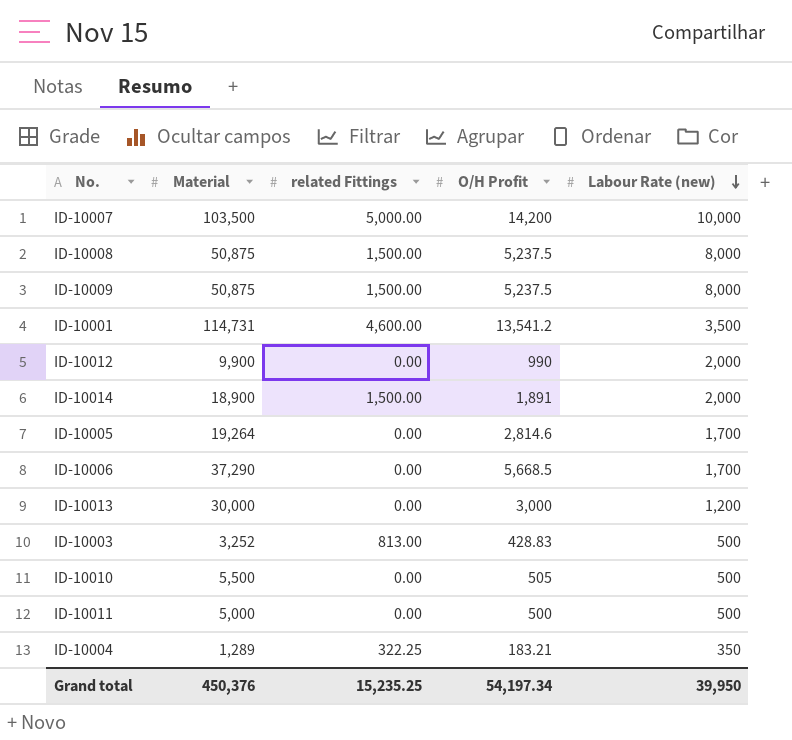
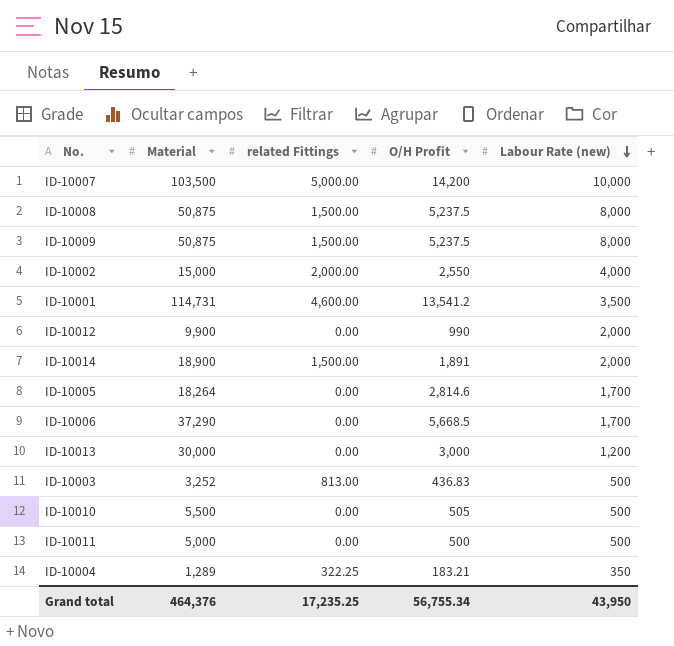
row ID-10002: none -> 15,000 | 2,000.00 | 2,550 | 4,000
ID-10005 | Material: 19,264 -> 18,264
ID-10003 | O/H Profit: 428.83 -> 436.83
Grand total | Material: 450,376 -> 464,376
Grand total | related Fittings: 15,235.25 -> 17,235.25
Grand total | O/H Profit: 54,197.34 -> 56,755.34
Grand total | Labour Rate (new): 39,950 -> 43,950

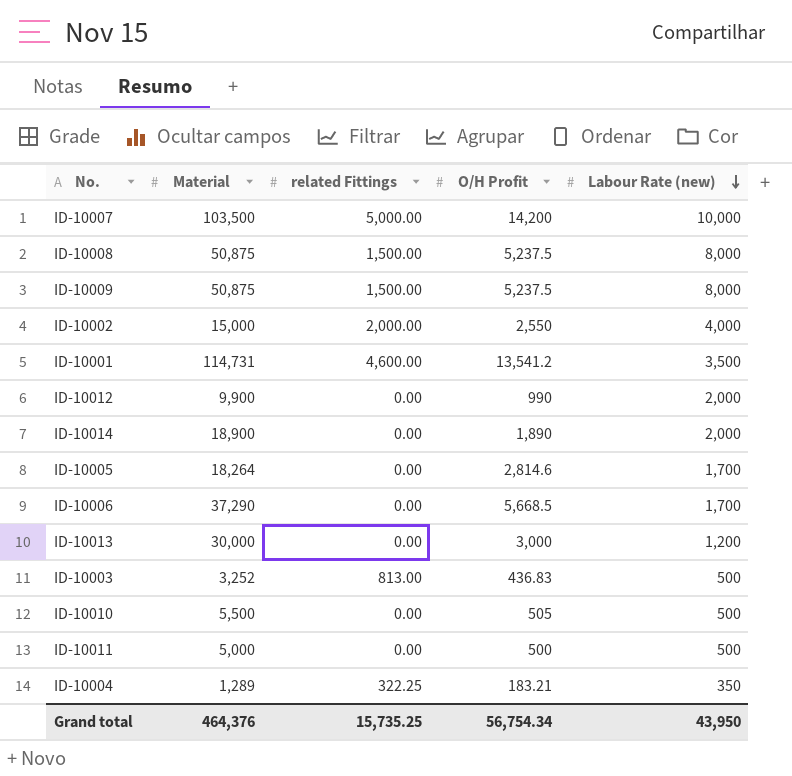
ID-10014 | related Fittings: 1,500.00 -> 0.00
ID-10014 | O/H Profit: 1,891 -> 1,890
Grand total | related Fittings: 17,235.25 -> 15,735.25
Grand total | O/H Profit: 56,755.34 -> 56,754.34

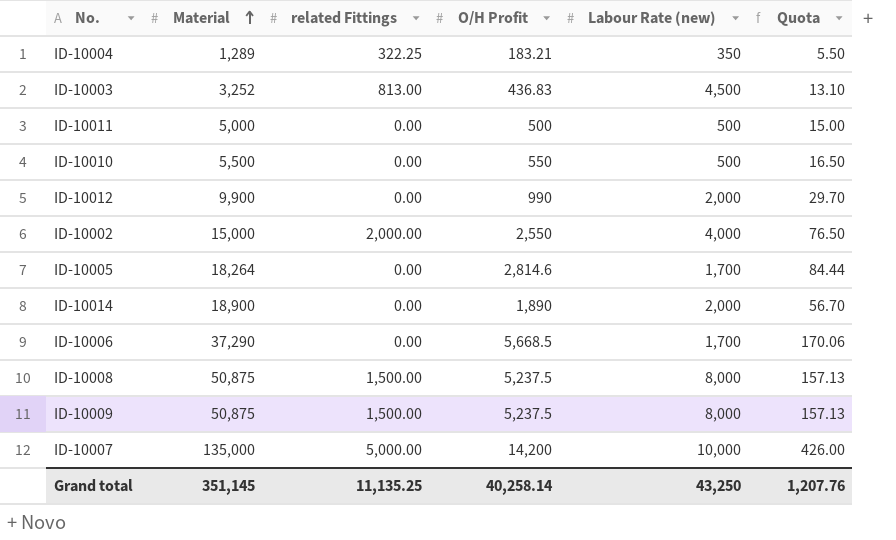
row order: Labour Rate (new) descending -> Material ascending
column Quota | formula: none -> [O/H Profit] * 0.03
row ID-10001: 114,731 | 4,600.00 | 13,541.2 | 3,500 -> none
row ID-10013: 30,000 | 0.00 | 3,000 | 1,200 -> none
ID-10003 | Labour Rate (new): 500 -> 4,500
ID-10010 | O/H Profit: 505 -> 550
ID-10007 | Material: 103,500 -> 135,000
Grand total | Material: 464,376 -> 351,145
Grand total | related Fittings: 15,735.25 -> 11,135.25
Grand total | O/H Profit: 56,754.34 -> 40,258.14
Grand total | Labour Rate (new): 43,950 -> 43,250

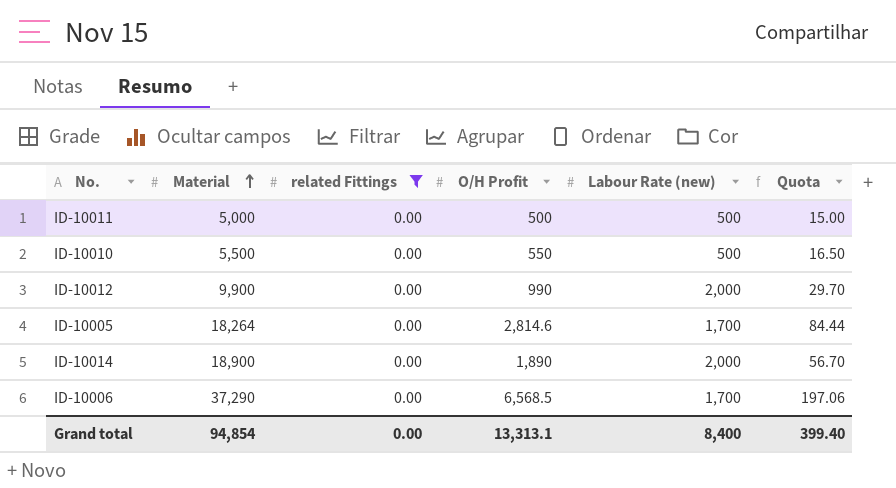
filter: none -> related Fittings = 0.00
ID-10006 | O/H Profit: 5,668.5 -> 6,568.5
ID-10006 | Quota: 170.06 -> 197.06
Grand total | Material: 351,145 -> 94,854
Grand total | related Fittings: 11,135.25 -> 0.00
Grand total | O/H Profit: 40,258.14 -> 13,313.1
Grand total | Labour Rate (new): 43,250 -> 8,400
Grand total | Quota: 1,207.76 -> 399.40

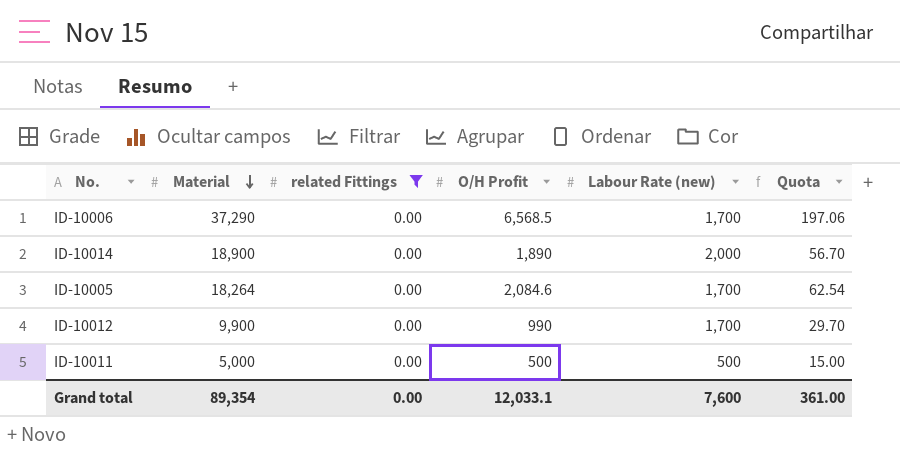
row order: Material ascending -> Material descending
row ID-10010: 5,500 | 0.00 | 550 | 500 | 16.50 -> none
ID-10005 | O/H Profit: 2,814.6 -> 2,084.6
ID-10005 | Quota: 84.44 -> 62.54
ID-10012 | Labour Rate (new): 2,000 -> 1,700
Grand total | Material: 94,854 -> 89,354
Grand total | O/H Profit: 13,313.1 -> 12,033.1
Grand total | Labour Rate (new): 8,400 -> 7,600
Grand total | Quota: 399.40 -> 361.00

